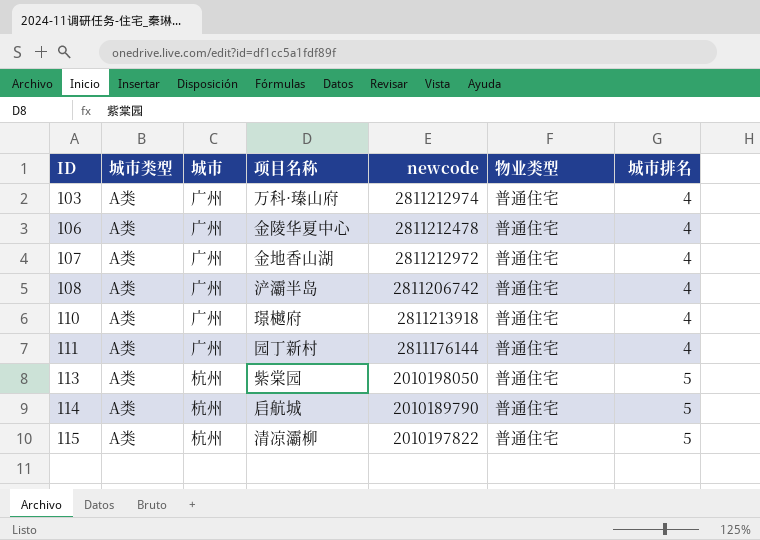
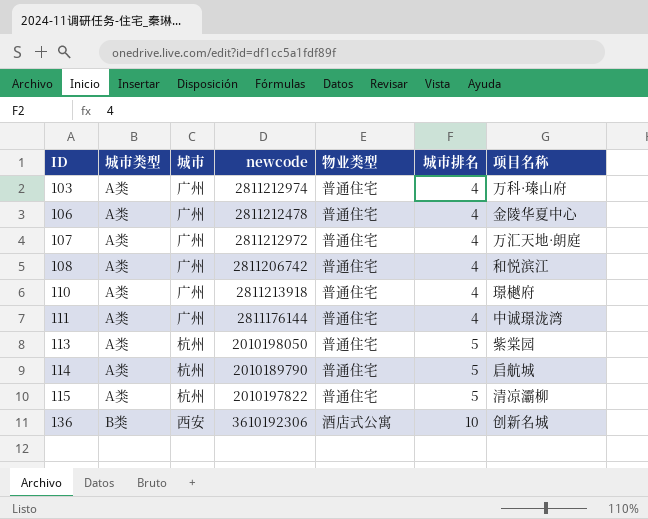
column 项目名称 | position: 4 -> 7
107 | 项目名称: 金地香山湖 -> 万汇天地·朗庭
108 | 项目名称: 浐灞半岛 -> 和悦滨江
111 | 项目名称: 园丁新村 -> 中诚璟泷湾
row 136: none -> B类 | 西安 | 3610192306 | 酒店式公寓 | 10 | 创新名城

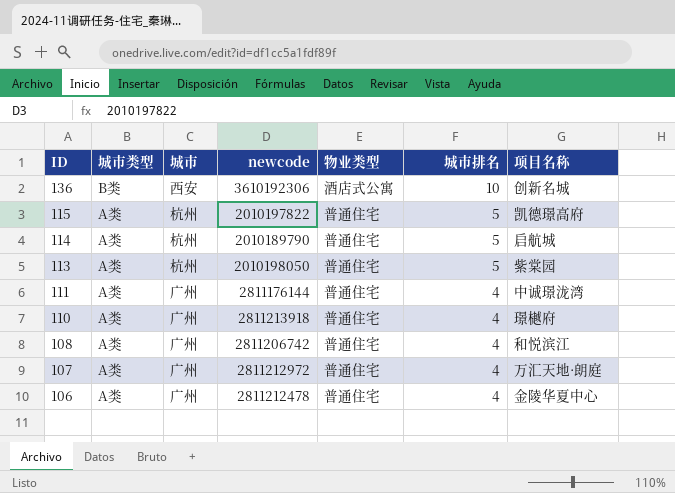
row order: ID ascending -> ID descending
row 103: A类 | 广州 | 2811212974 | 普通住宅 | 4 | 万科·瑧山府 -> none
115 | 项目名称: 清凉灞柳 -> 凯德璟高府

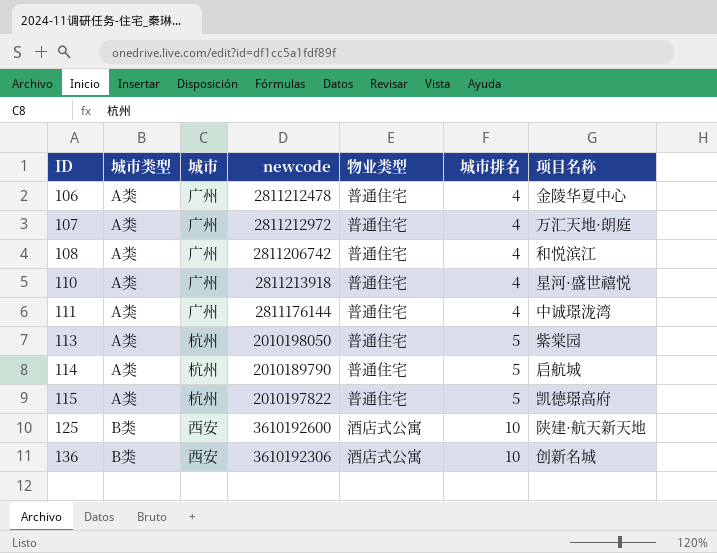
row order: ID descending -> ID ascending
110 | 项目名称: 璟樾府 -> 星河·盛世禧悦
row 125: none -> B类 | 西安 | 3610192600 | 酒店式公寓 | 10 | 陕建·航天新天地

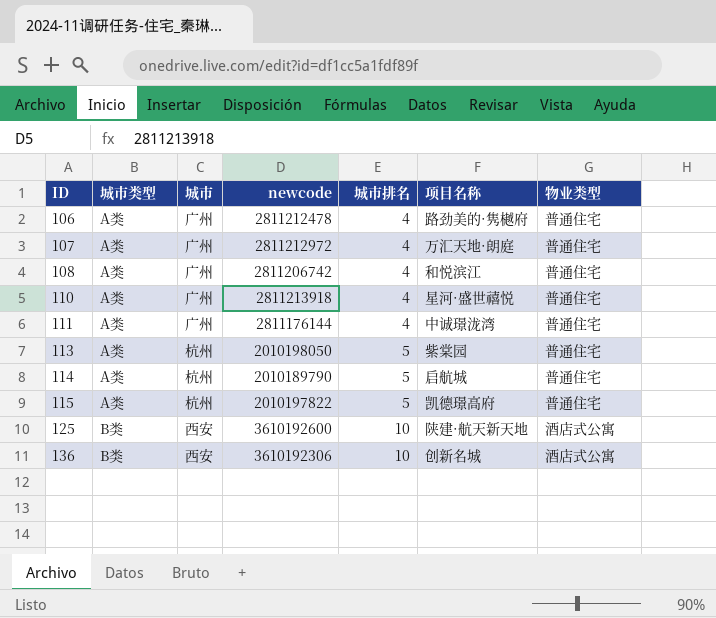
column 物业类型 | position: 5 -> 7
106 | 项目名称: 金陵华夏中心 -> 路劲美的·隽樾府

